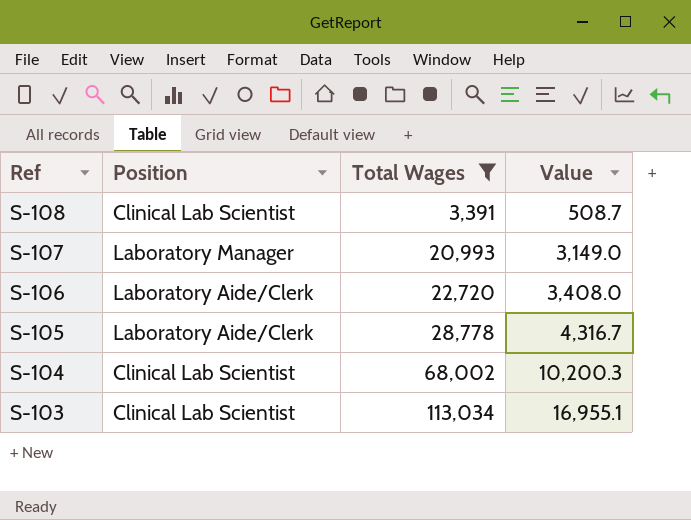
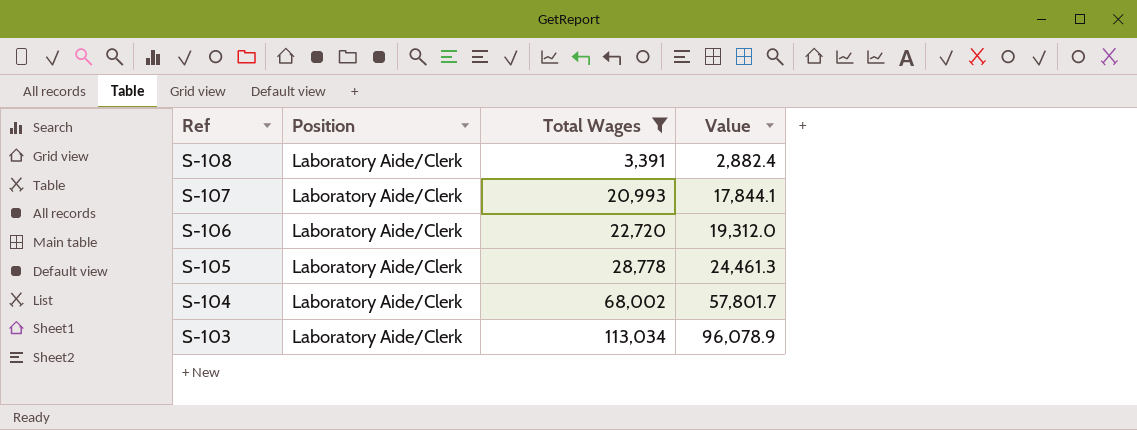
column Value | formula: [Total Wages] * 0.15 -> [Total Wages] * 0.85
S-108 | Position: Clinical Lab Scientist -> Laboratory Aide/Clerk
S-107 | Position: Laboratory Manager -> Laboratory Aide/Clerk
S-104 | Position: Clinical Lab Scientist -> Laboratory Aide/Clerk
S-103 | Position: Clinical Lab Scientist -> Laboratory Aide/Clerk

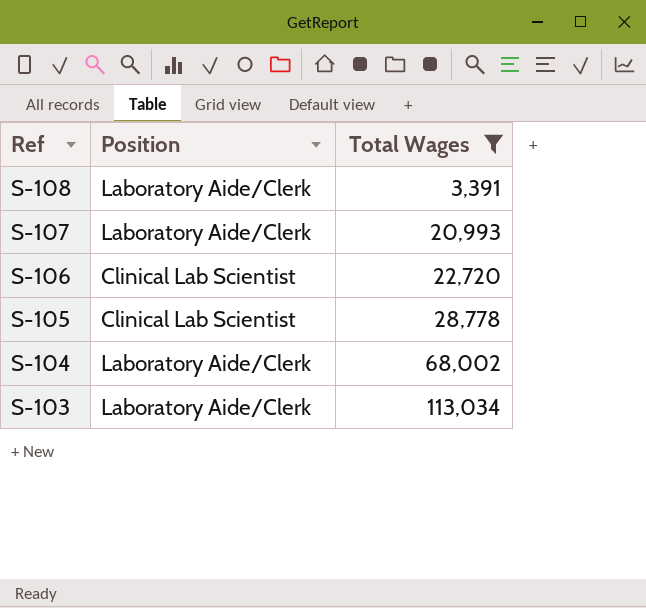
column Value | formula: [Total Wages] * 0.85 -> none
S-106 | Position: Laboratory Aide/Clerk -> Clinical Lab Scientist
S-105 | Position: Laboratory Aide/Clerk -> Clinical Lab Scientist

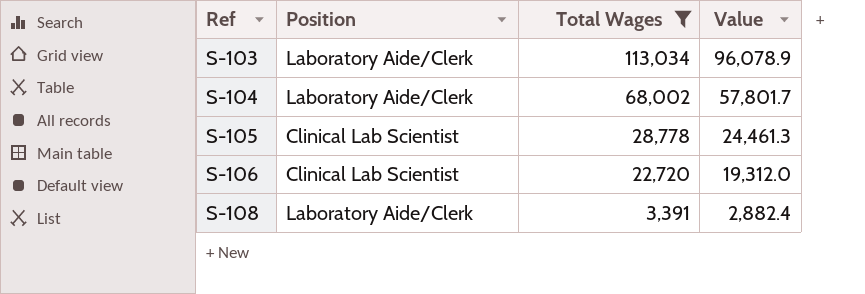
row order: Ref descending -> Ref ascending
column Value | formula: none -> [Total Wages] * 0.85
row S-107: Laboratory Aide/Clerk | 20,993 -> none

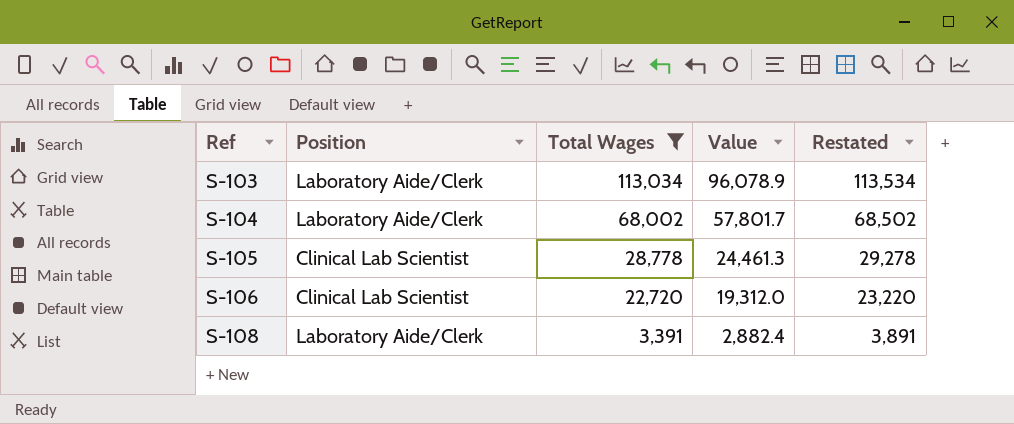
column Restated | formula: none -> [Total Wages] + 500

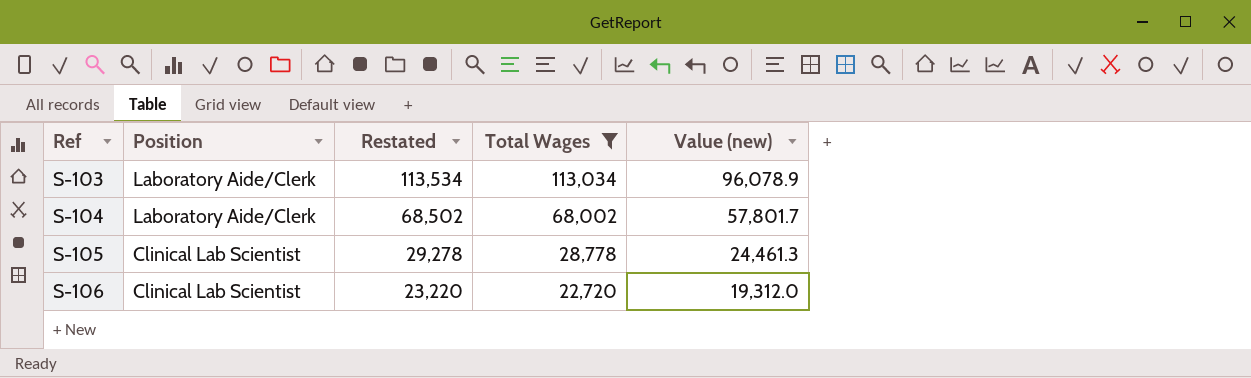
column Restated | position: 5 -> 3
column name: Value -> Value (new)
row S-108: Laboratory Aide/Clerk | 3,391 | 2,882.4 | 3,891 -> none

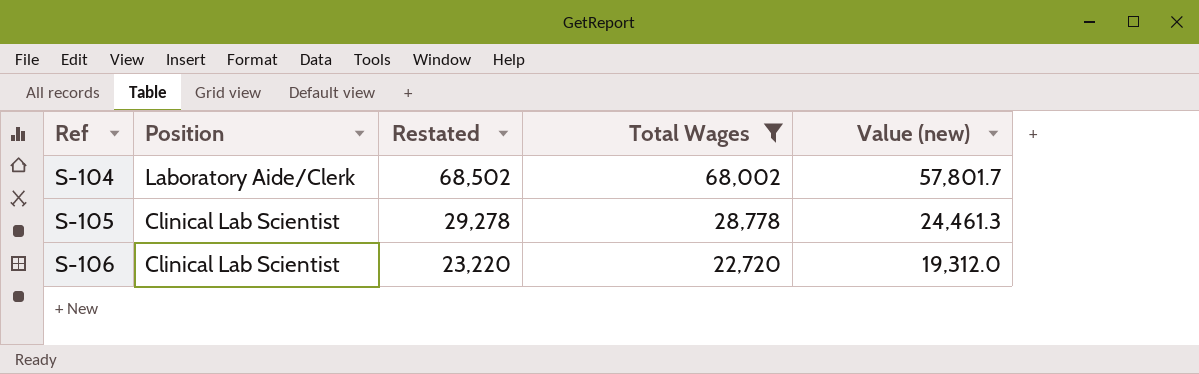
row S-103: Laboratory Aide/Clerk | 113,534 | 113,034 | 96,078.9 -> none

